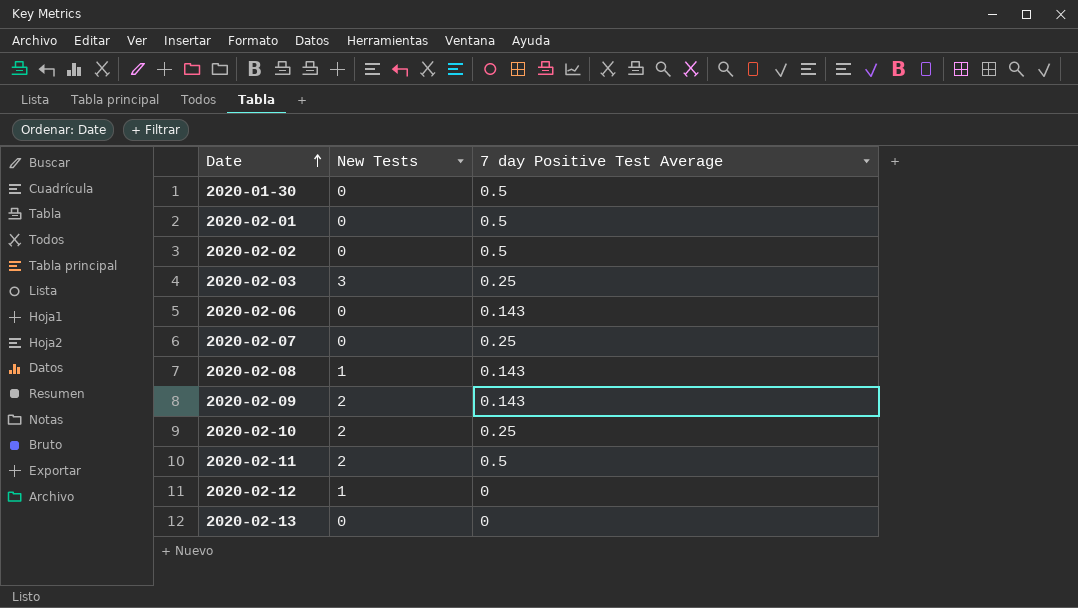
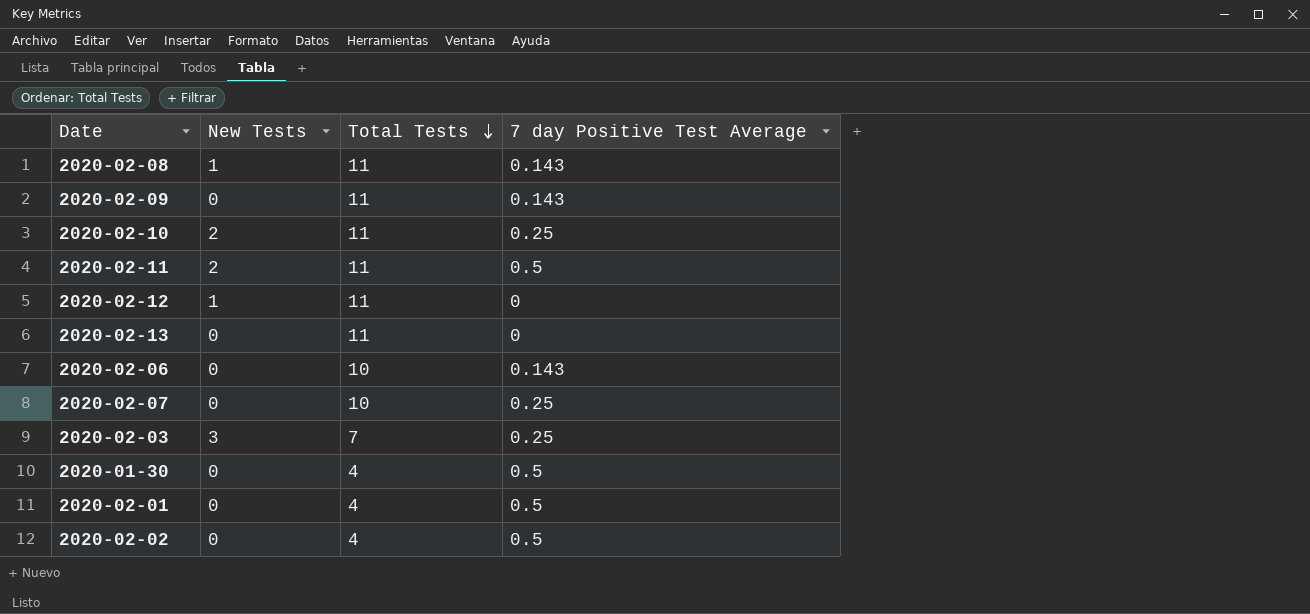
row order: Date ascending -> Total Tests descending
column Total Tests | position: none -> 3
2020-02-09 | New Tests: 2 -> 0

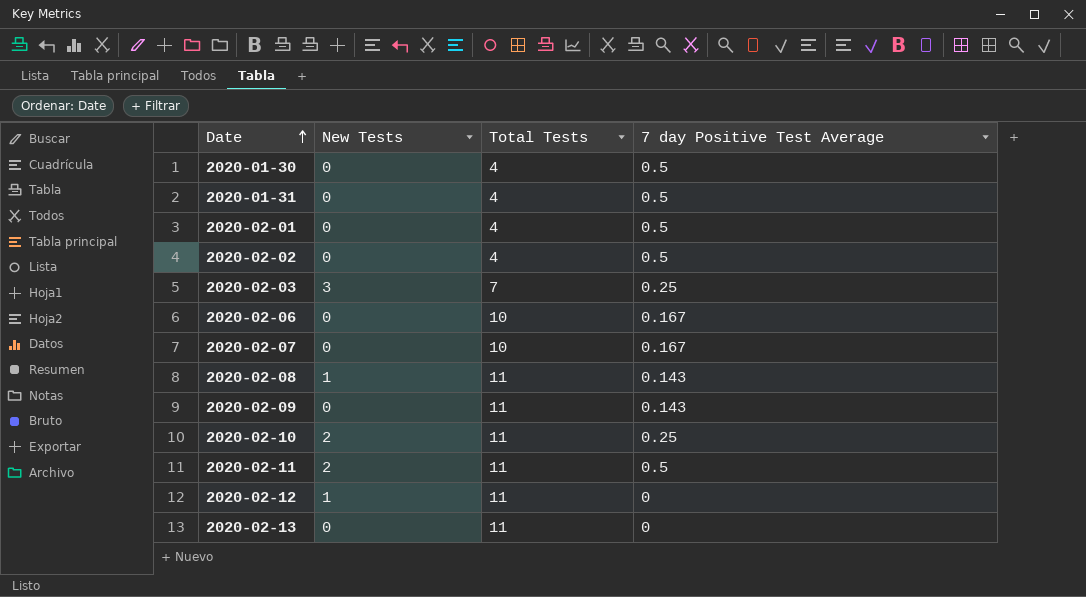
row order: Total Tests descending -> Date ascending
row 2020-01-31: none -> 0 | 4 | 0.5
2020-02-06 | 7 day Positive Test Average: 0.143 -> 0.167
2020-02-07 | 7 day Positive Test Average: 0.25 -> 0.167

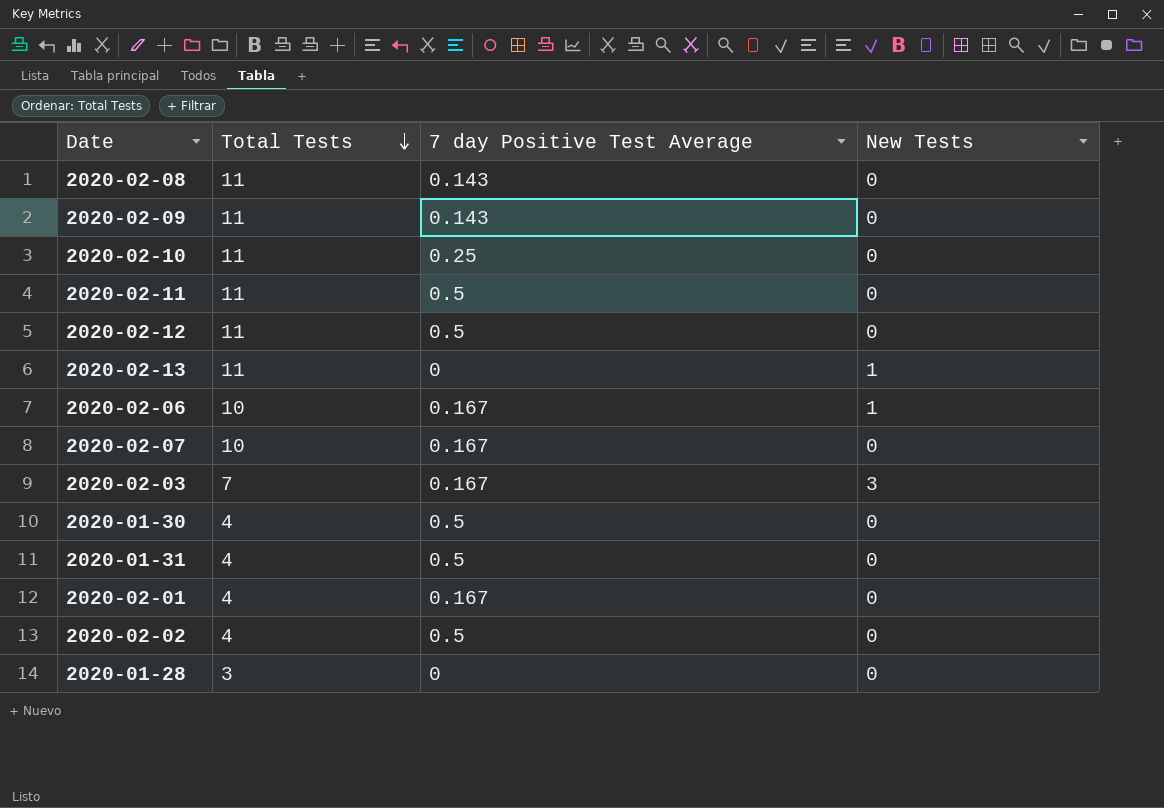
row order: Date ascending -> Total Tests descending
column New Tests | position: 2 -> 4
2020-02-08 | New Tests: 1 -> 0
2020-02-10 | New Tests: 2 -> 0
2020-02-11 | New Tests: 2 -> 0
2020-02-12 | 7 day Positive Test Average: 0 -> 0.5
2020-02-12 | New Tests: 1 -> 0
2020-02-13 | New Tests: 0 -> 1
2020-02-06 | New Tests: 0 -> 1
2020-02-03 | 7 day Positive Test Average: 0.25 -> 0.167
2020-02-01 | 7 day Positive Test Average: 0.5 -> 0.167
row 2020-01-28: none -> 3 | 0 | 0

